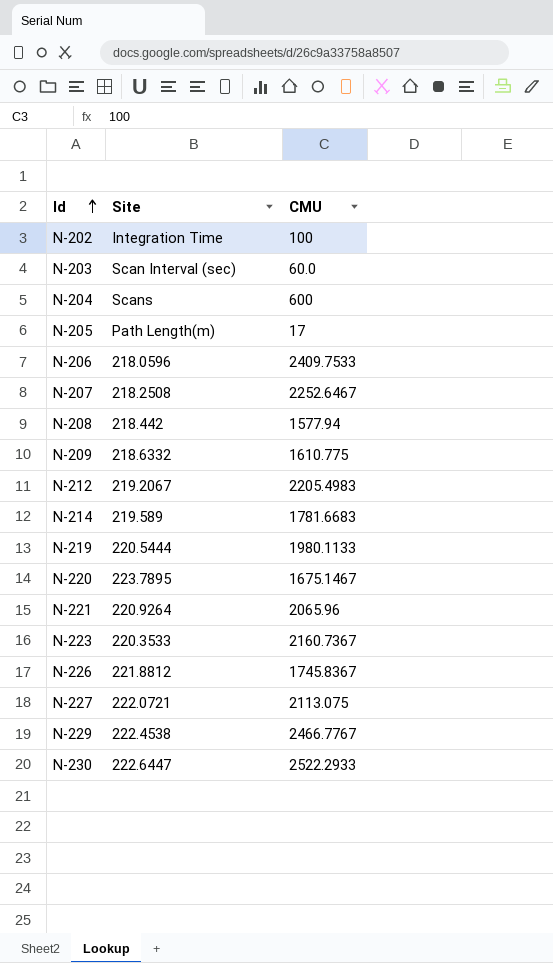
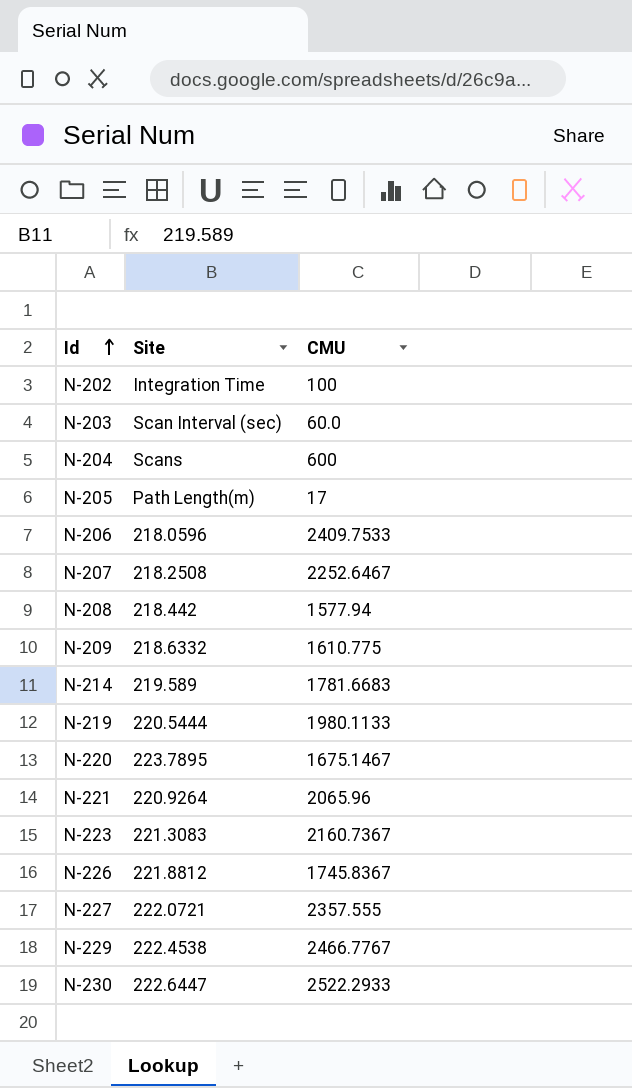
row N-212: 219.2067 | 2205.4983 -> none
N-223 | Site: 220.3533 -> 221.3083
N-227 | CMU: 2113.075 -> 2357.555

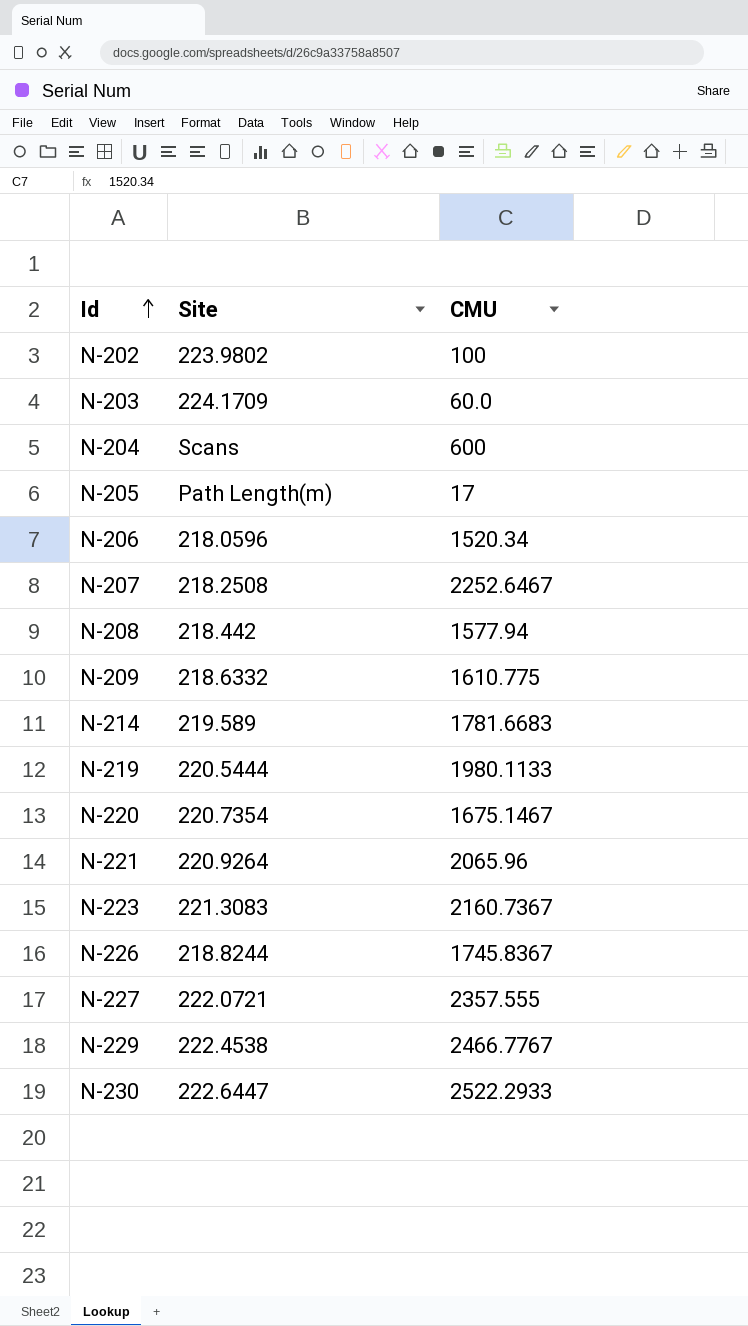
N-202 | Site: Integration Time -> 223.9802
N-203 | Site: Scan Interval (sec) -> 224.1709
N-206 | CMU: 2409.7533 -> 1520.34
N-220 | Site: 223.7895 -> 220.7354
N-226 | Site: 221.8812 -> 218.8244

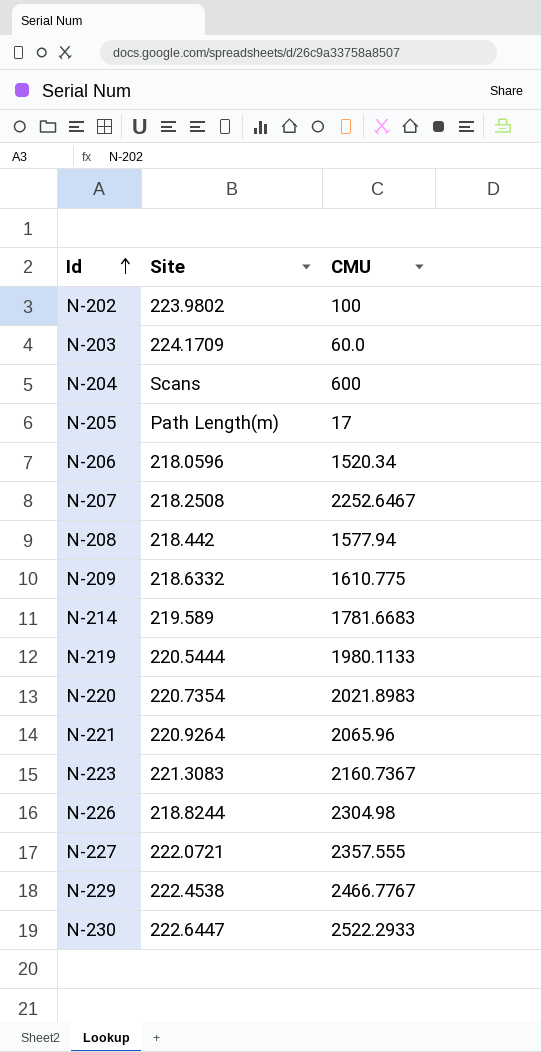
N-220 | CMU: 1675.1467 -> 2021.8983
N-226 | CMU: 1745.8367 -> 2304.98

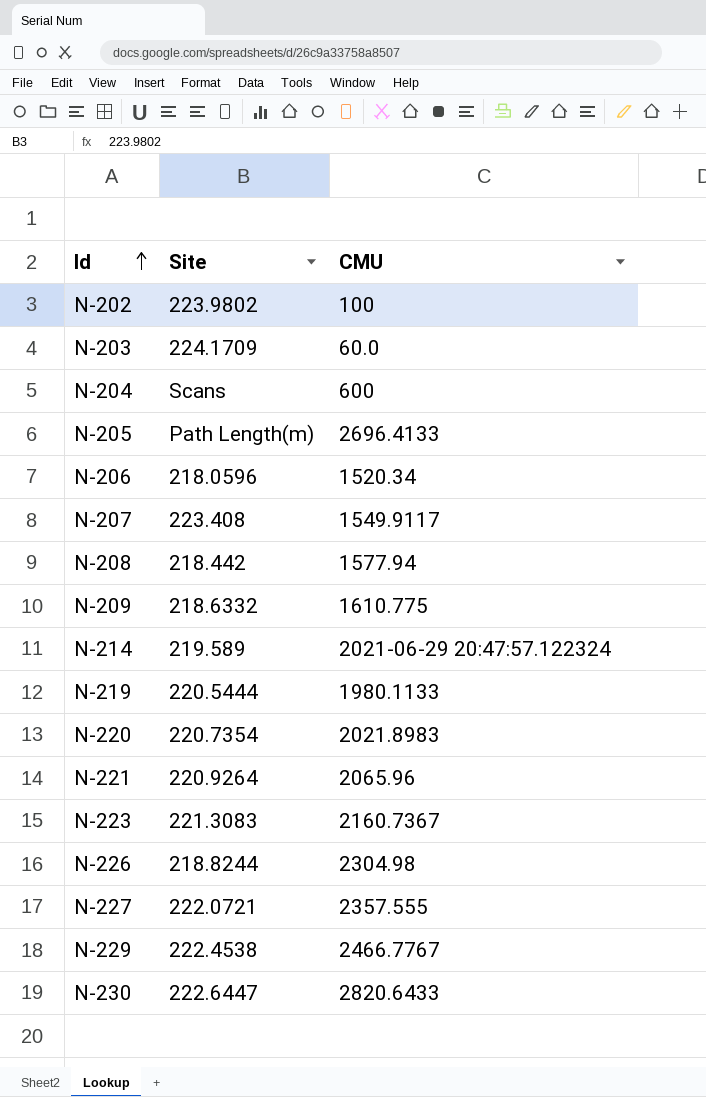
N-205 | CMU: 17 -> 2696.4133
N-207 | Site: 218.2508 -> 223.408
N-207 | CMU: 2252.6467 -> 1549.9117
N-214 | CMU: 1781.6683 -> 2021-06-29 20:47:57.122324
N-230 | CMU: 2522.2933 -> 2820.6433

